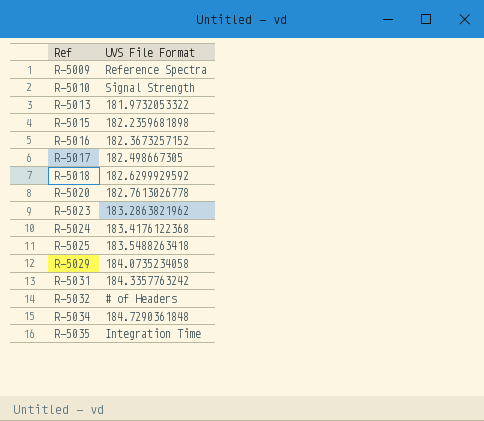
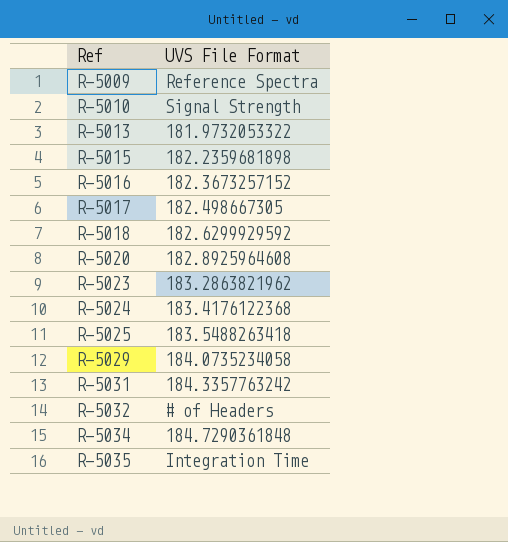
R-5020 | UVS File Format: 182.7613026778 -> 182.8925964608

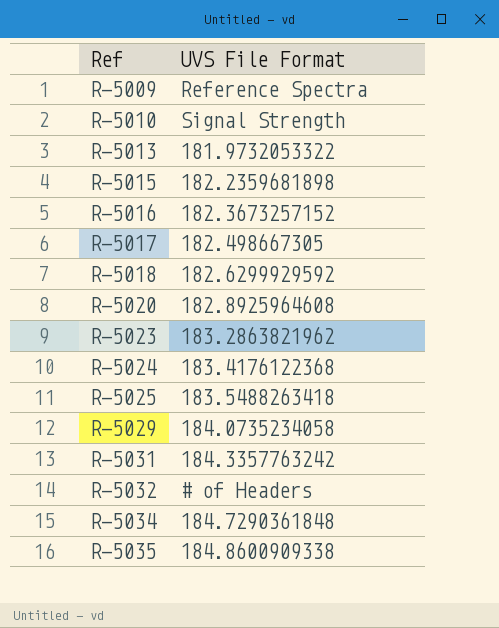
R-5035 | UVS File Format: Integration Time -> 184.8600909338

